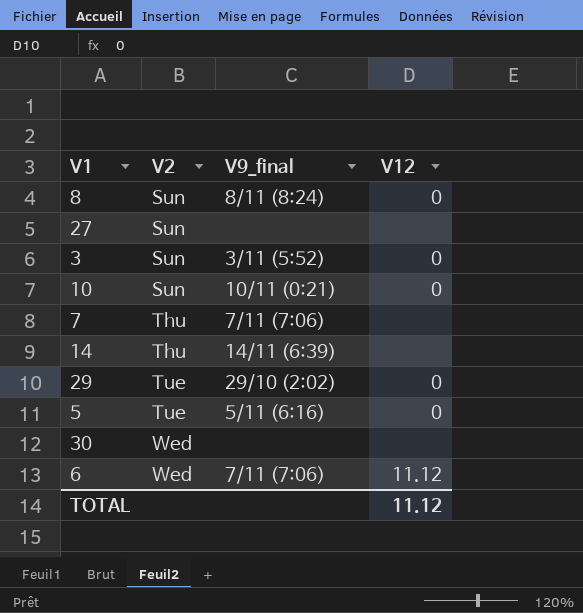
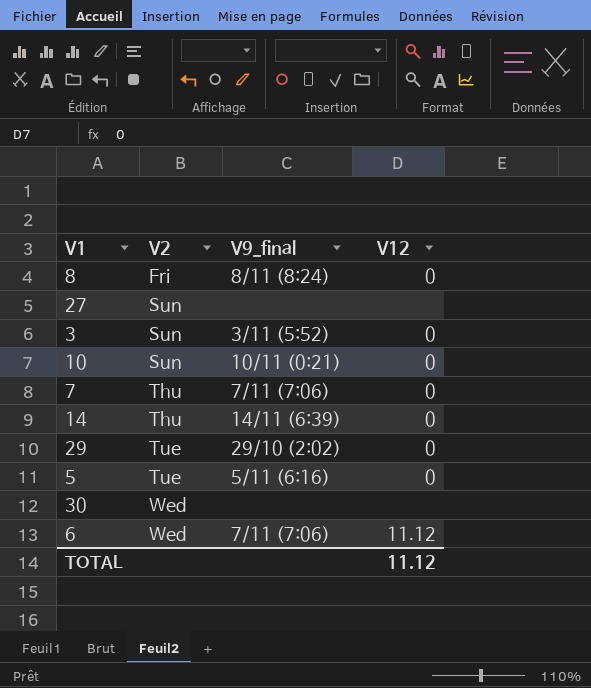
8 | V2: Sun -> Fri
7 | V12: none -> 0
14 | V12: none -> 0

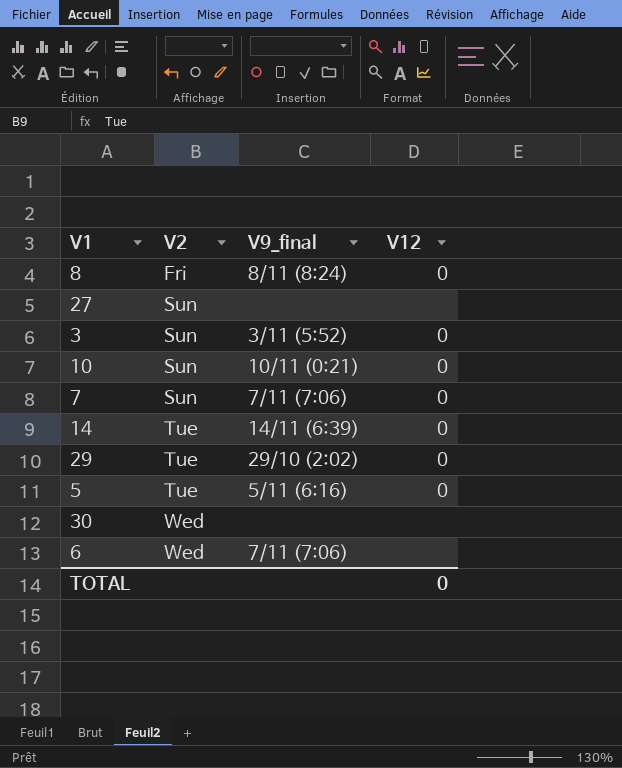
7 | V2: Thu -> Sun
14 | V2: Thu -> Tue
6 | V12: 11.12 -> none
TOTAL | V12: 11.12 -> 0

